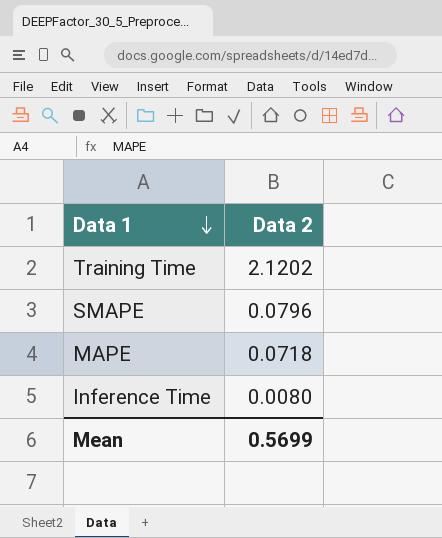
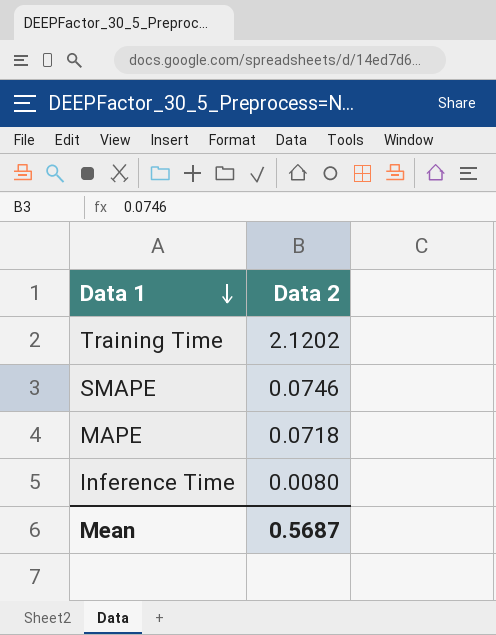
SMAPE | Data 2: 0.0796 -> 0.0746
Mean | Data 2: 0.5699 -> 0.5687

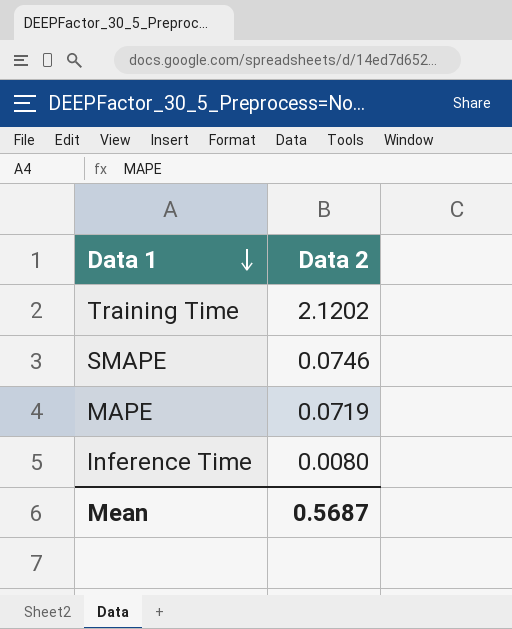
MAPE | Data 2: 0.0718 -> 0.0719

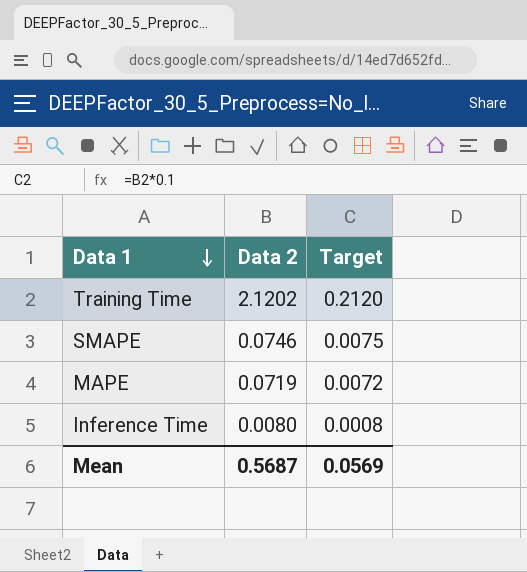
column Target | formula: none -> [Data 2] * 0.1

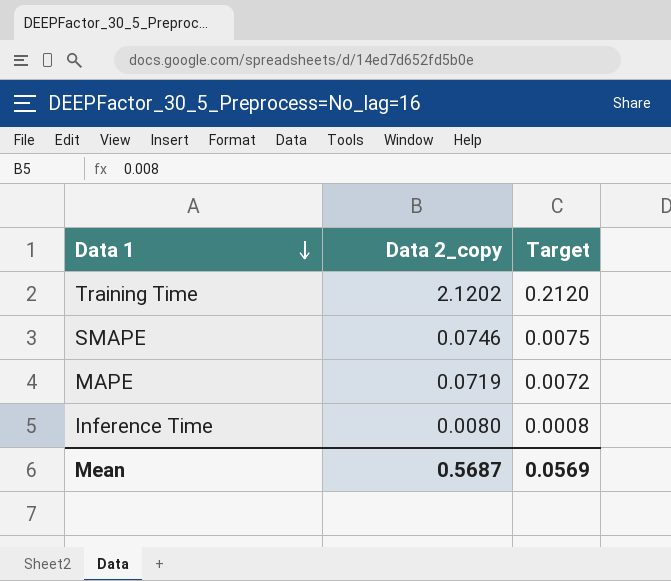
column name: Data 2 -> Data 2_copy

